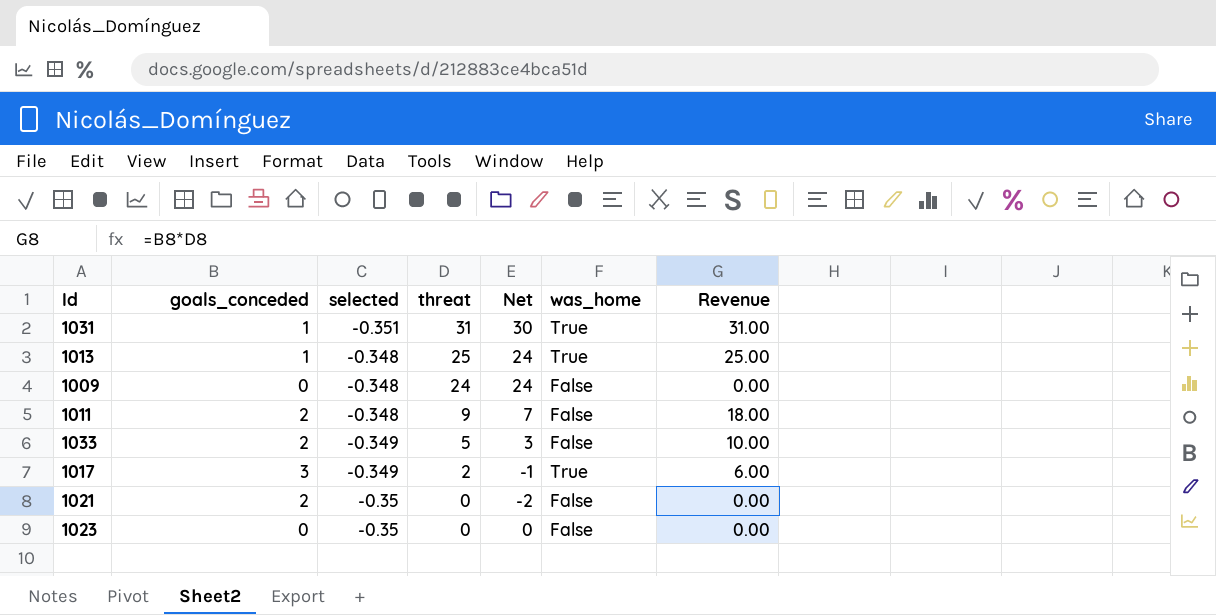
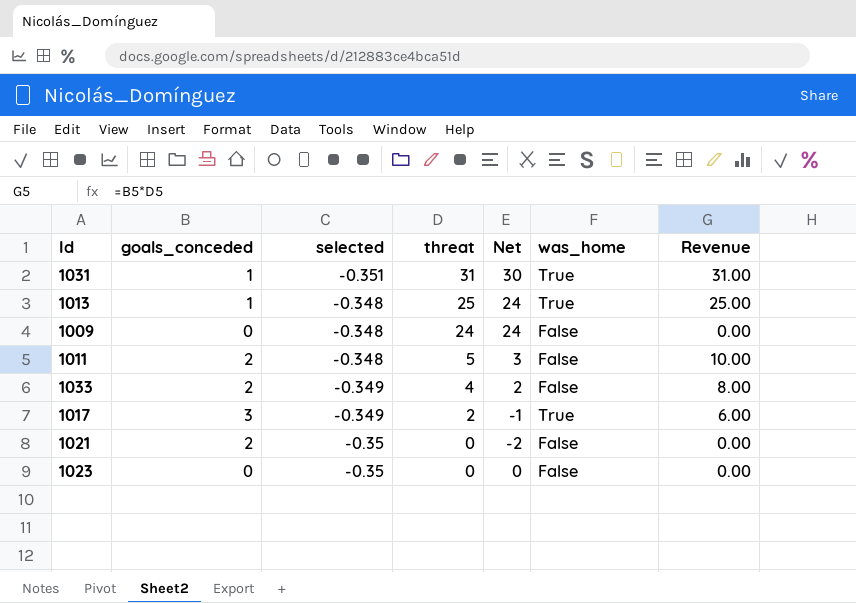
1011 | threat: 9 -> 5
1011 | Net: 7 -> 3
1011 | Revenue: 18.00 -> 10.00
1033 | threat: 5 -> 4
1033 | Net: 3 -> 2
1033 | Revenue: 10.00 -> 8.00

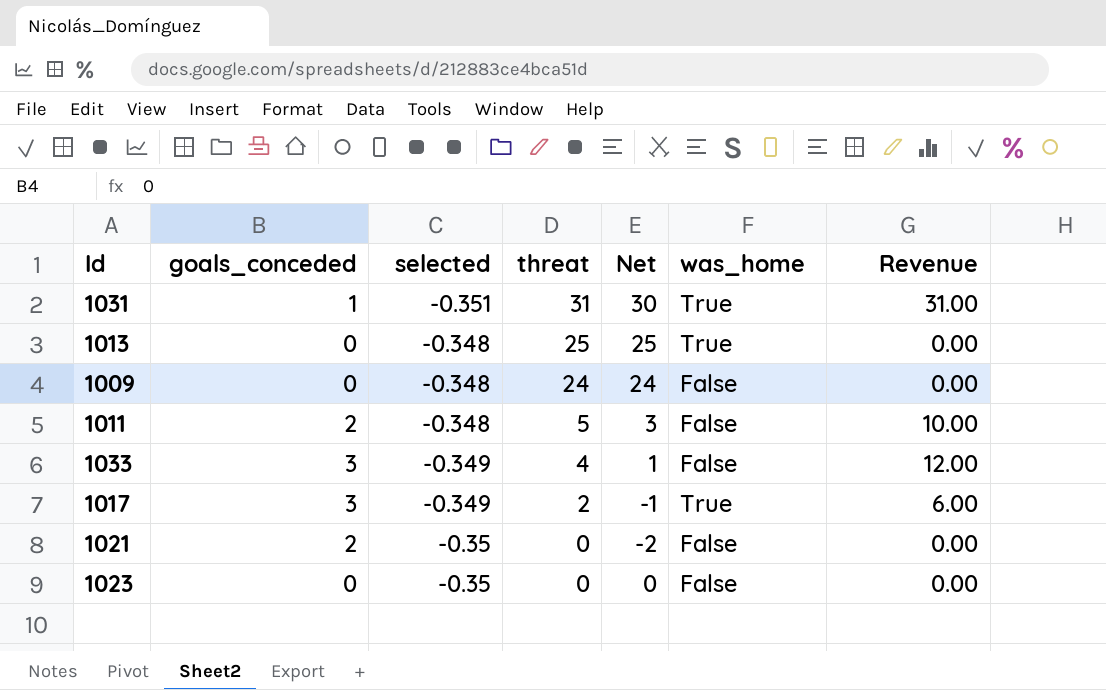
1013 | goals_conceded: 1 -> 0
1013 | Net: 24 -> 25
1013 | Revenue: 25.00 -> 0.00
1033 | goals_conceded: 2 -> 3
1033 | Net: 2 -> 1
1033 | Revenue: 8.00 -> 12.00

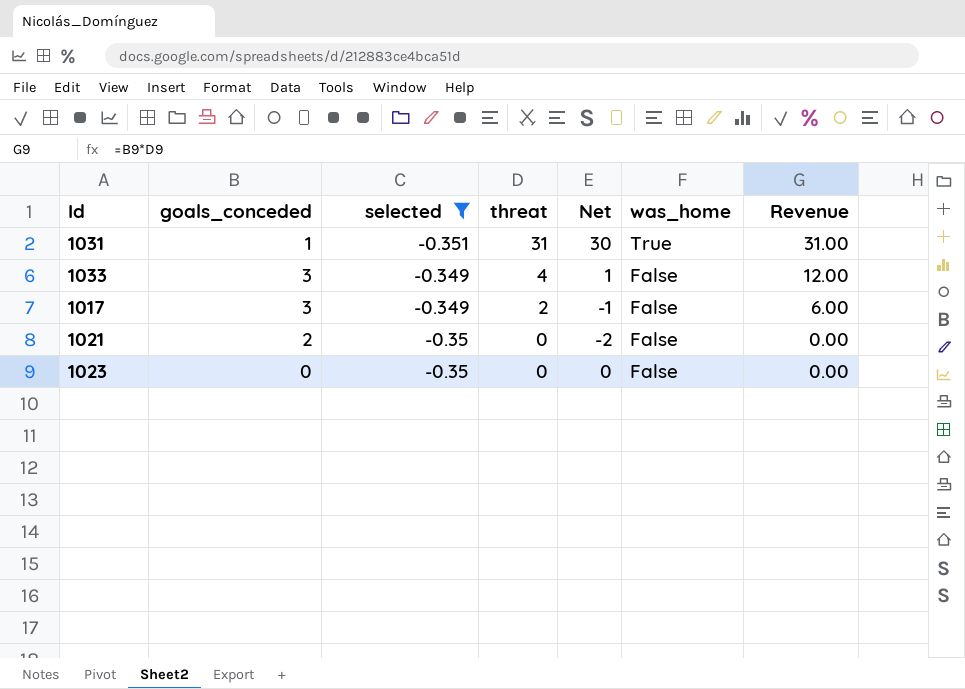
filter: none -> selected != -0.348
1017 | was_home: True -> False

